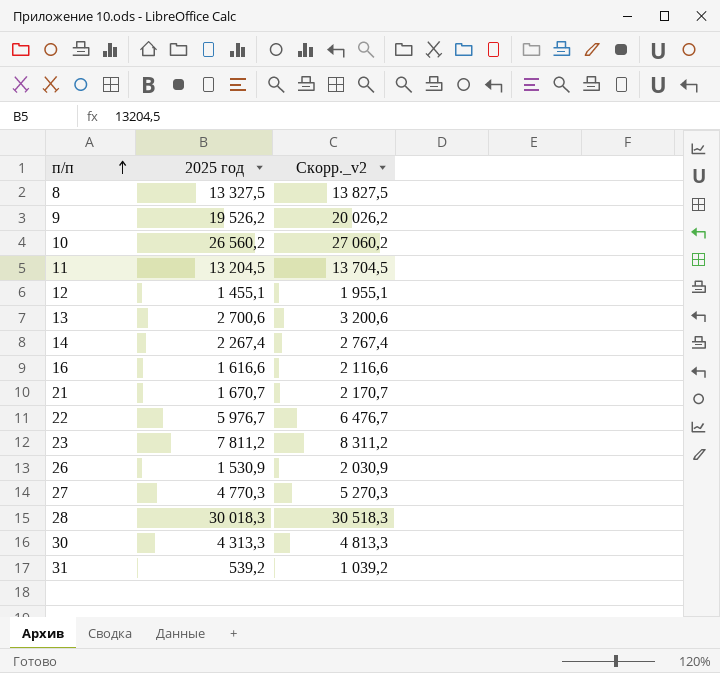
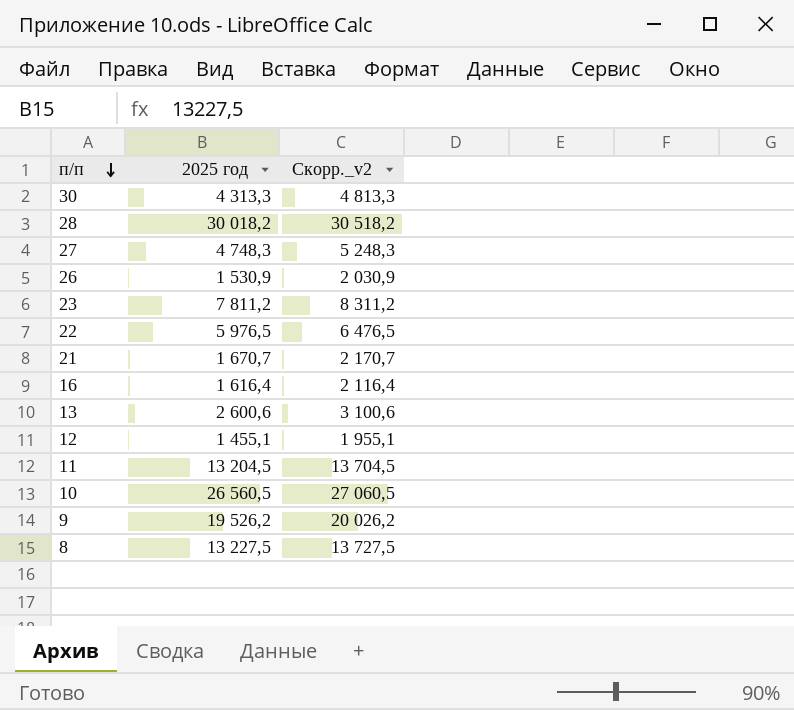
row order: п/п ascending -> п/п descending
row 14: 2 267,4 | 2 767,4 -> none
row 31: 539,2 | 1 039,2 -> none
28 | 2025 год: 30 018,3 -> 30 018,2
28 | Скорр._v2: 30 518,3 -> 30 518,2
27 | 2025 год: 4 770,3 -> 4 748,3
27 | Скорр._v2: 5 270,3 -> 5 248,3
22 | 2025 год: 5 976,7 -> 5 976,5
22 | Скорр._v2: 6 476,7 -> 6 476,5
16 | 2025 год: 1 616,6 -> 1 616,4
16 | Скорр._v2: 2 116,6 -> 2 116,4
13 | 2025 год: 2 700,6 -> 2 600,6
13 | Скорр._v2: 3 200,6 -> 3 100,6
10 | 2025 год: 26 560,2 -> 26 560,5
10 | Скорр._v2: 27 060,2 -> 27 060,5
8 | 2025 год: 13 327,5 -> 13 227,5
8 | Скорр._v2: 13 827,5 -> 13 727,5

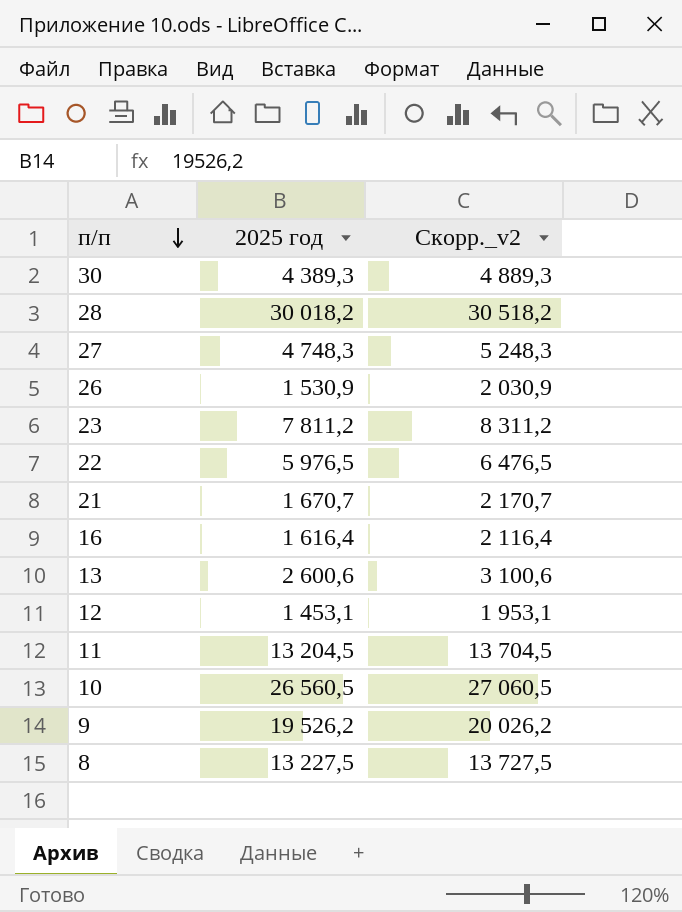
30 | 2025 год: 4 313,3 -> 4 389,3
30 | Скорр._v2: 4 813,3 -> 4 889,3
12 | 2025 год: 1 455,1 -> 1 453,1
12 | Скорр._v2: 1 955,1 -> 1 953,1

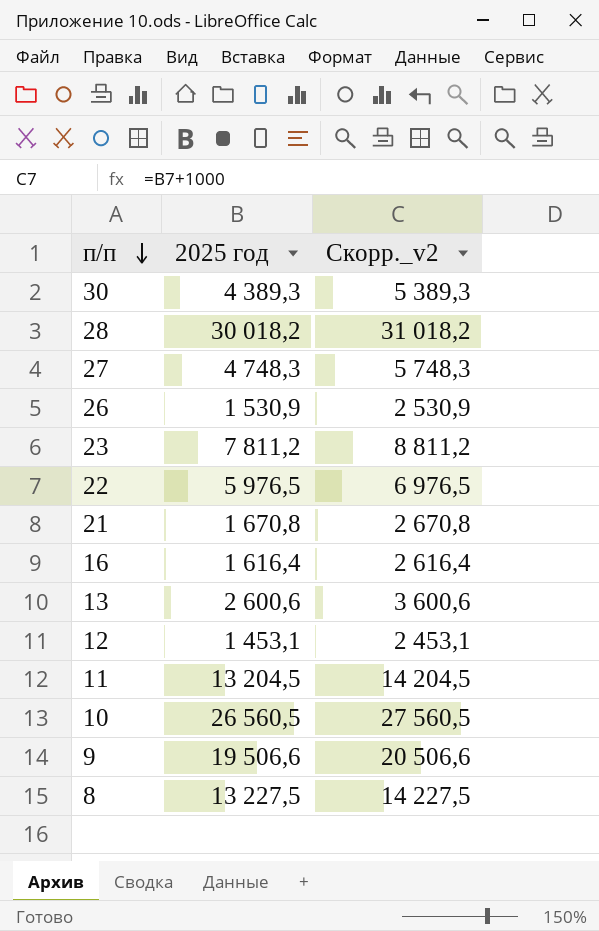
column Скорр._v2 | formula: [2025 год] + 500 -> [2025 год] + 1000
21 | 2025 год: 1 670,7 -> 1 670,8
9 | 2025 год: 19 526,2 -> 19 506,6

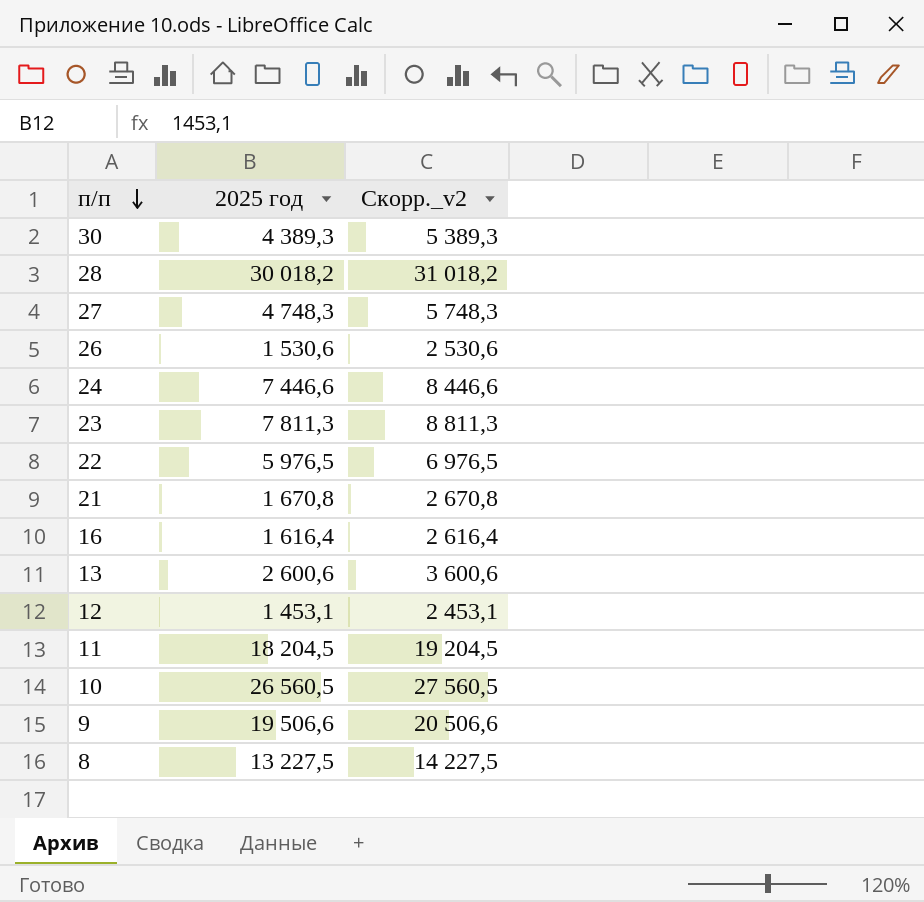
26 | 2025 год: 1 530,9 -> 1 530,6
26 | Скорр._v2: 2 530,9 -> 2 530,6
row 24: none -> 7 446,6 | 8 446,6
23 | 2025 год: 7 811,2 -> 7 811,3
23 | Скорр._v2: 8 811,2 -> 8 811,3
11 | 2025 год: 13 204,5 -> 18 204,5
11 | Скорр._v2: 14 204,5 -> 19 204,5

